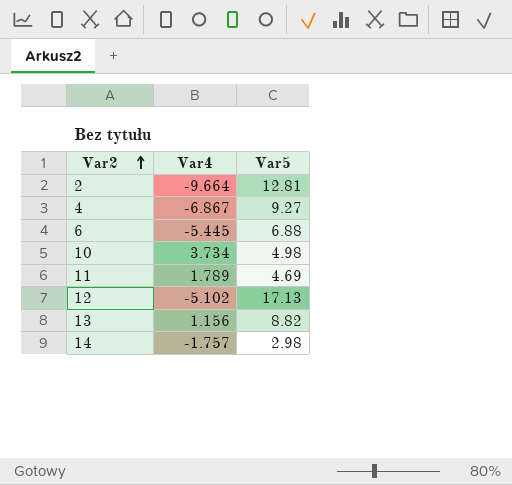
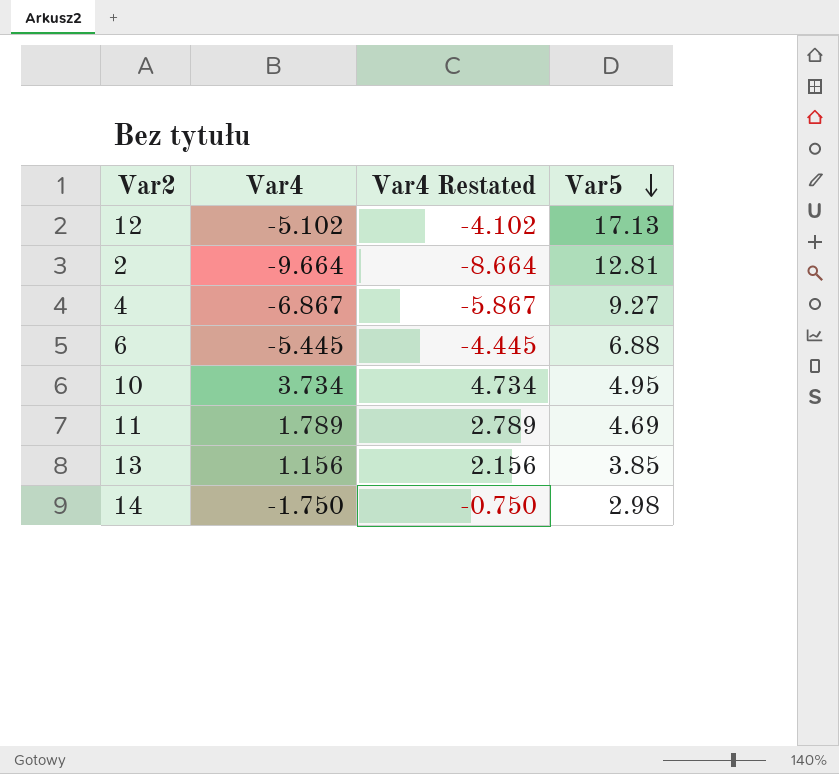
row order: Var2 ascending -> Var5 descending
column Var4 Restated | formula: none -> [Var4] + 1
10 | Var5: 4.98 -> 4.95
13 | Var5: 8.82 -> 3.85
14 | Var4: -1.757 -> -1.750

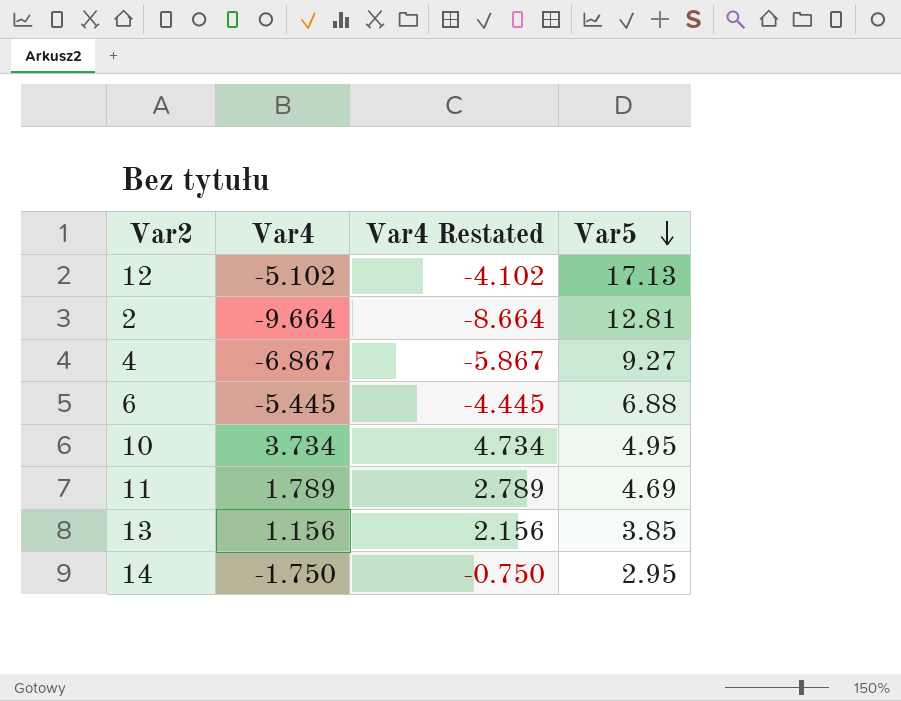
14 | Var5: 2.98 -> 2.95

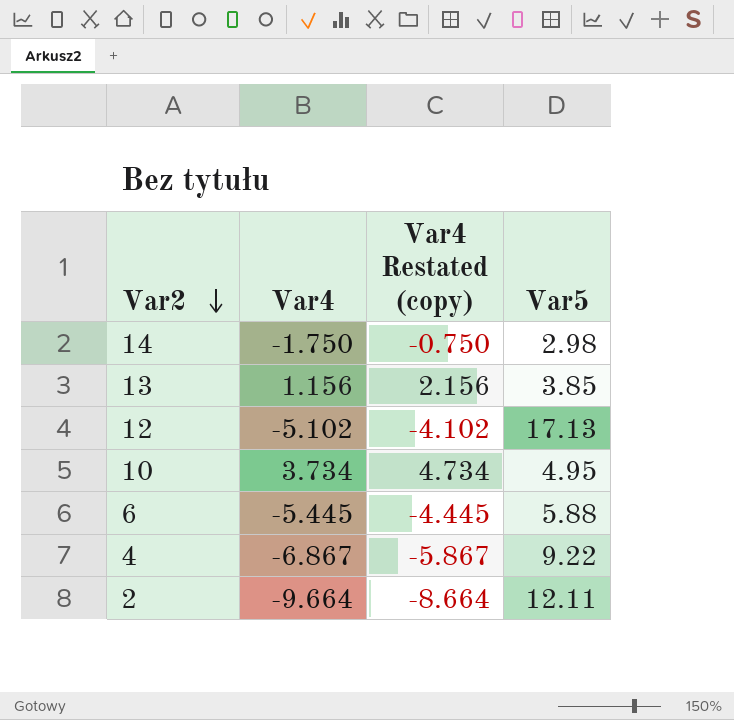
row order: Var5 descending -> Var2 descending
column name: Var4 Restated -> Var4 Restated (copy)
row 11: 1.789 | 2.789 | 4.69 -> none
14 | Var5: 2.95 -> 2.98
6 | Var5: 6.88 -> 5.88
4 | Var5: 9.27 -> 9.22
2 | Var5: 12.81 -> 12.11

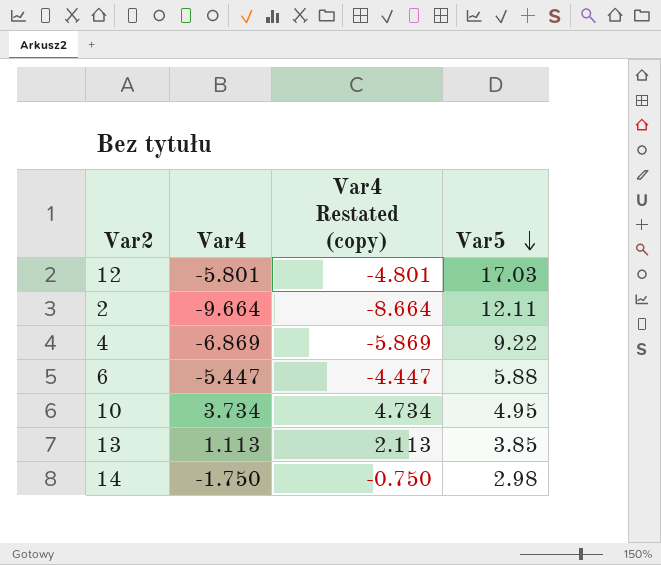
row order: Var2 descending -> Var5 descending
12 | Var4: -5.102 -> -5.801
12 | Var4 Restated (copy): -4.102 -> -4.801
12 | Var5: 17.13 -> 17.03
4 | Var4: -6.867 -> -6.869
4 | Var4 Restated (copy): -5.867 -> -5.869
6 | Var4: -5.445 -> -5.447
6 | Var4 Restated (copy): -4.445 -> -4.447
13 | Var4: 1.156 -> 1.113
13 | Var4 Restated (copy): 2.156 -> 2.113

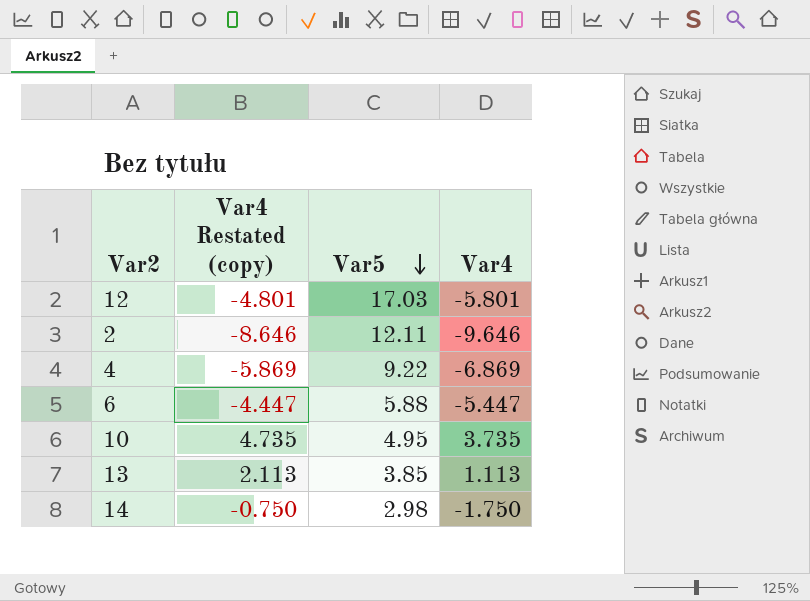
column Var4 | position: 2 -> 4
2 | Var4 Restated (copy): -8.664 -> -8.646
2 | Var4: -9.664 -> -9.646
10 | Var4 Restated (copy): 4.734 -> 4.735
10 | Var4: 3.734 -> 3.735

